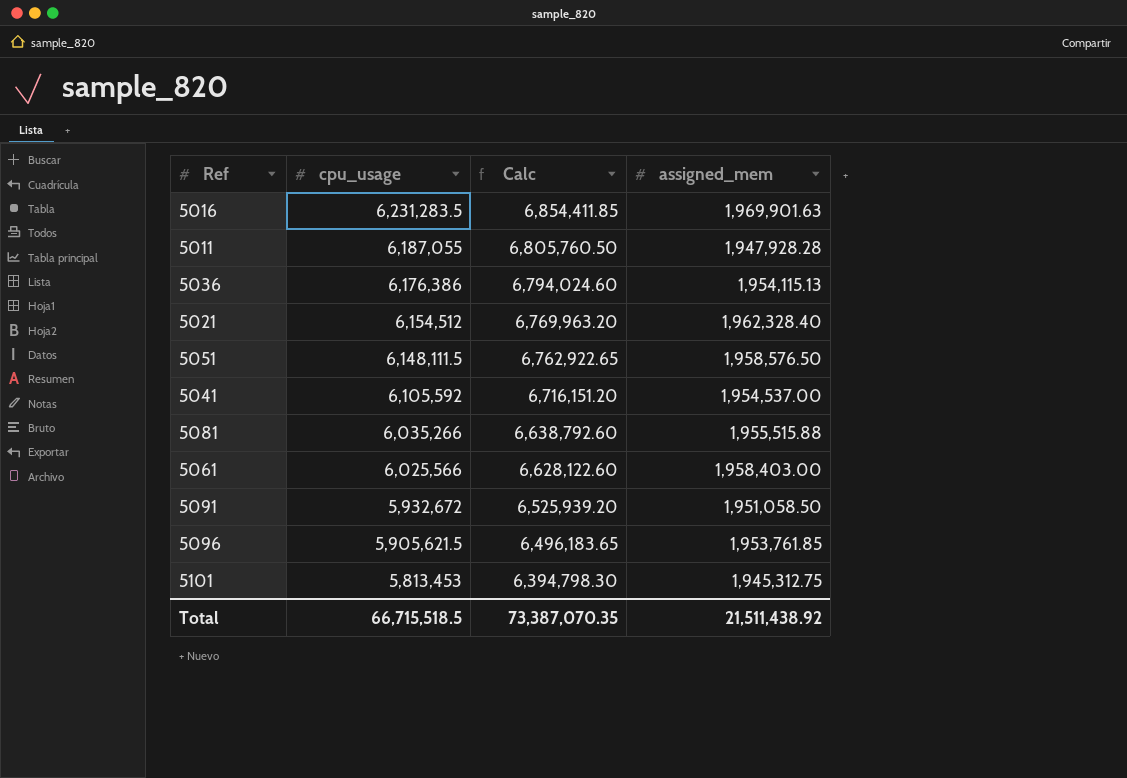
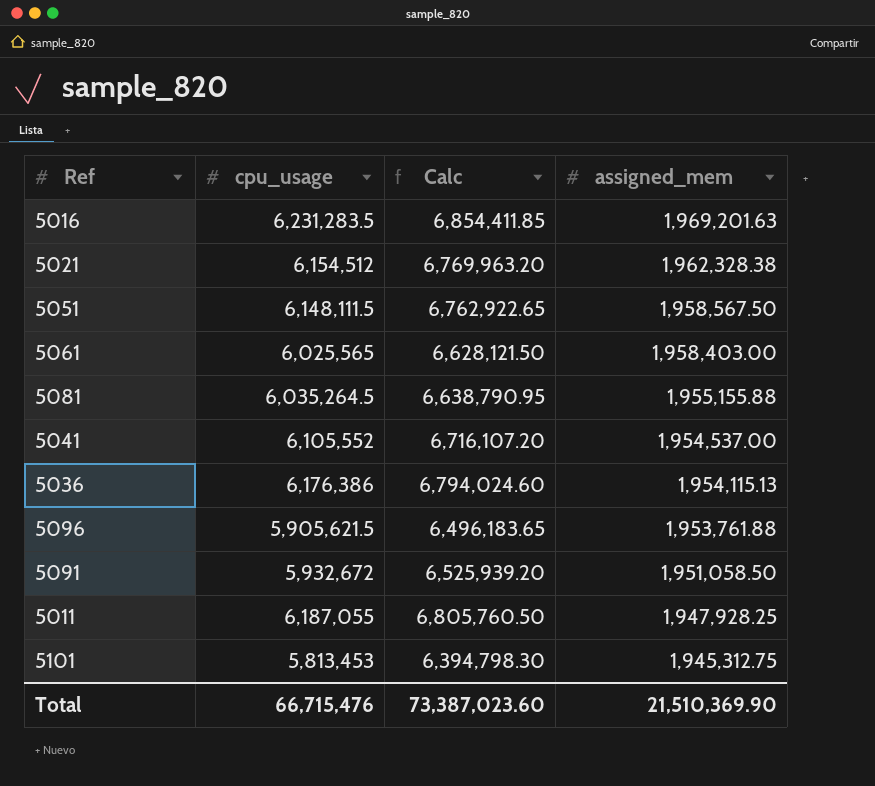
row order: cpu_usage descending -> assigned_mem descending
5016 | assigned_mem: 1,969,901.63 -> 1,969,201.63
5021 | assigned_mem: 1,962,328.40 -> 1,962,328.38
5051 | assigned_mem: 1,958,576.50 -> 1,958,567.50
5061 | cpu_usage: 6,025,566 -> 6,025,565
5061 | Calc: 6,628,122.60 -> 6,628,121.50
5081 | cpu_usage: 6,035,266 -> 6,035,264.5
5081 | Calc: 6,638,792.60 -> 6,638,790.95
5081 | assigned_mem: 1,955,515.88 -> 1,955,155.88
5041 | cpu_usage: 6,105,592 -> 6,105,552
5041 | Calc: 6,716,151.20 -> 6,716,107.20
5096 | assigned_mem: 1,953,761.85 -> 1,953,761.88
5011 | assigned_mem: 1,947,928.28 -> 1,947,928.25
Total | cpu_usage: 66,715,518.5 -> 66,715,476
Total | Calc: 73,387,070.35 -> 73,387,023.60
Total | assigned_mem: 21,511,438.92 -> 21,510,369.90

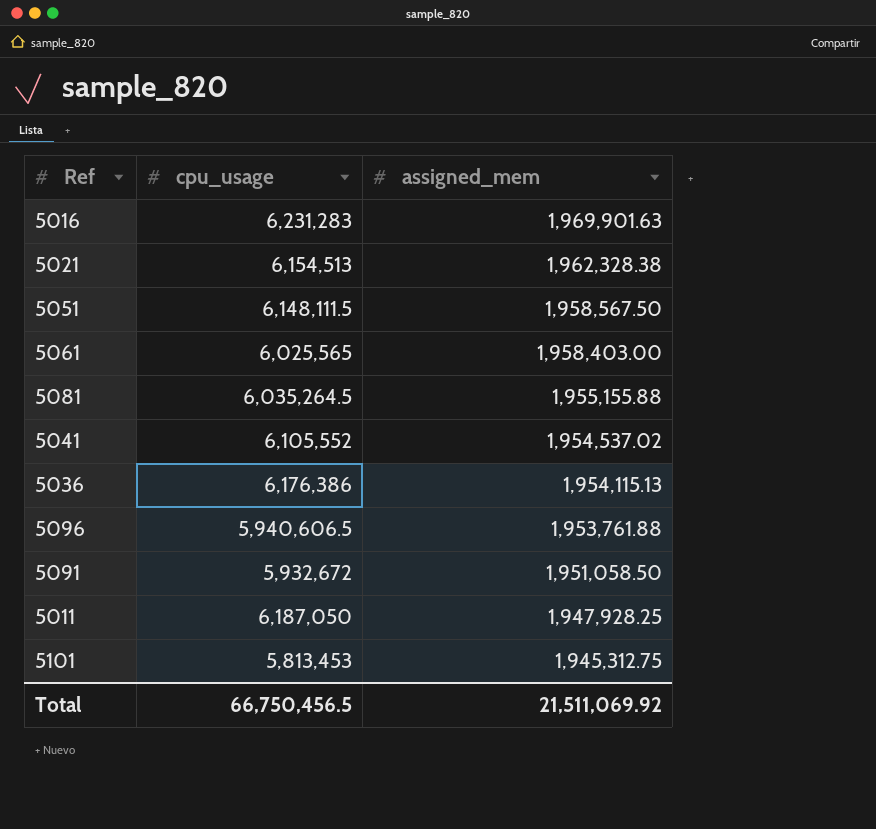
column Calc | formula: [cpu_usage] * 1.1 -> none
5016 | cpu_usage: 6,231,283.5 -> 6,231,283
5016 | assigned_mem: 1,969,201.63 -> 1,969,901.63
5021 | cpu_usage: 6,154,512 -> 6,154,513
5041 | assigned_mem: 1,954,537.00 -> 1,954,537.02
5096 | cpu_usage: 5,905,621.5 -> 5,940,606.5
5011 | cpu_usage: 6,187,055 -> 6,187,050
Total | cpu_usage: 66,715,476 -> 66,750,456.5
Total | assigned_mem: 21,510,369.90 -> 21,511,069.92

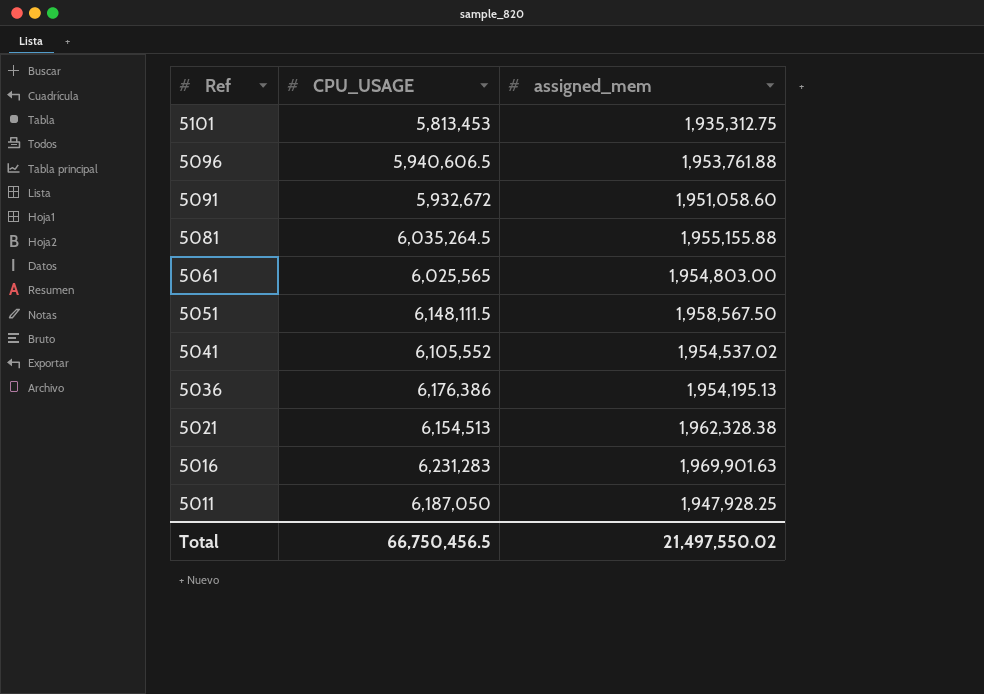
row order: assigned_mem descending -> Ref descending
column name: cpu_usage -> CPU_USAGE
5101 | assigned_mem: 1,945,312.75 -> 1,935,312.75
5091 | assigned_mem: 1,951,058.50 -> 1,951,058.60
5061 | assigned_mem: 1,958,403.00 -> 1,954,803.00
5036 | assigned_mem: 1,954,115.13 -> 1,954,195.13
Total | assigned_mem: 21,511,069.92 -> 21,497,550.02

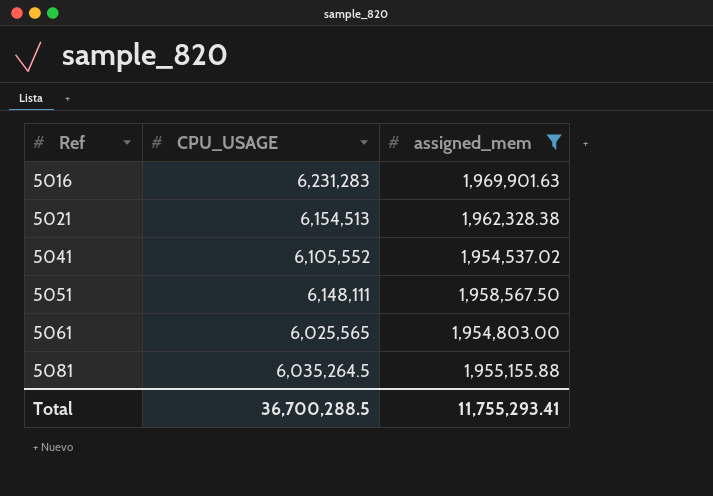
filter: none -> assigned_mem >= 1,954,537.02
row order: Ref descending -> Ref ascending
5051 | CPU_USAGE: 6,148,111.5 -> 6,148,111
Total | CPU_USAGE: 66,750,456.5 -> 36,700,288.5
Total | assigned_mem: 21,497,550.02 -> 11,755,293.41

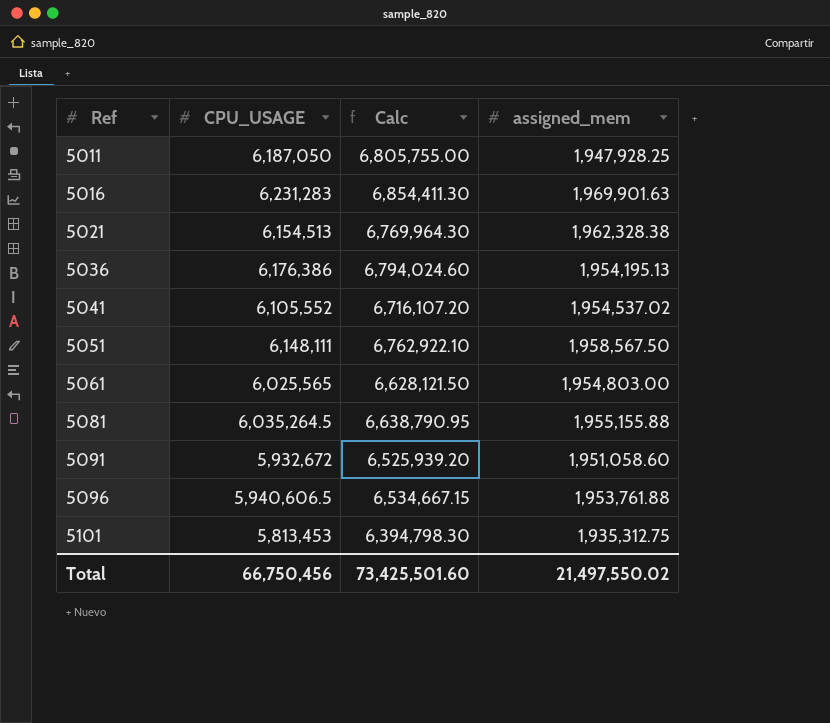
filter: assigned_mem >= 1,954,537.02 -> none
column Calc | formula: none -> [CPU_USAGE] * 1.1
Total | CPU_USAGE: 36,700,288.5 -> 66,750,456
Total | assigned_mem: 11,755,293.41 -> 21,497,550.02

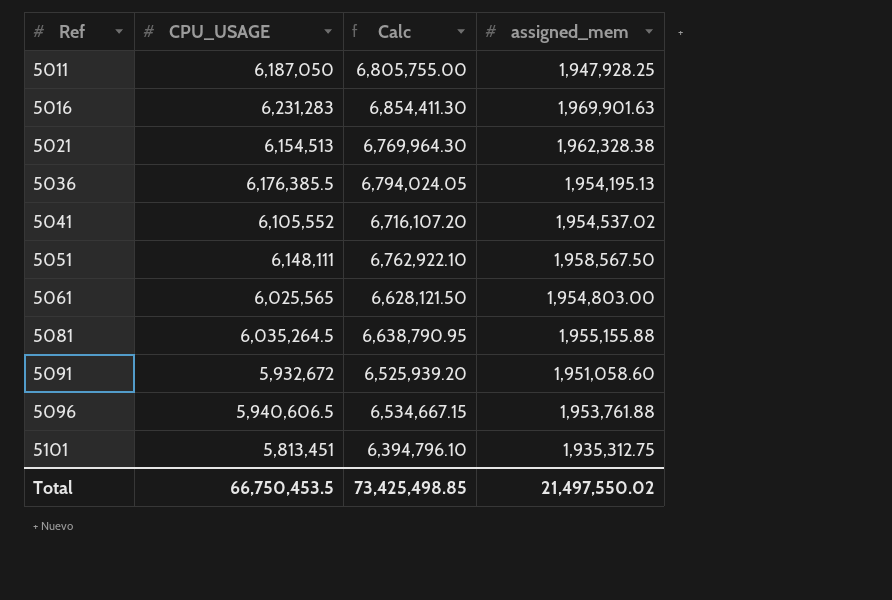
5036 | CPU_USAGE: 6,176,386 -> 6,176,385.5
5036 | Calc: 6,794,024.60 -> 6,794,024.05
5101 | CPU_USAGE: 5,813,453 -> 5,813,451
5101 | Calc: 6,394,798.30 -> 6,394,796.10
Total | CPU_USAGE: 66,750,456 -> 66,750,453.5
Total | Calc: 73,425,501.60 -> 73,425,498.85

